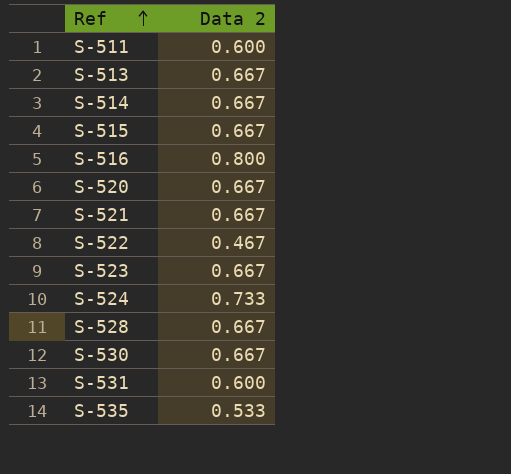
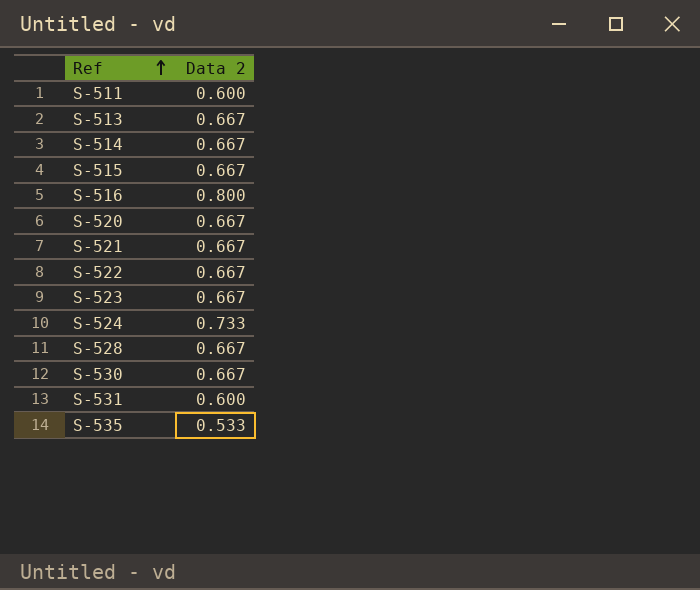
S-522 | Data 2: 0.467 -> 0.667

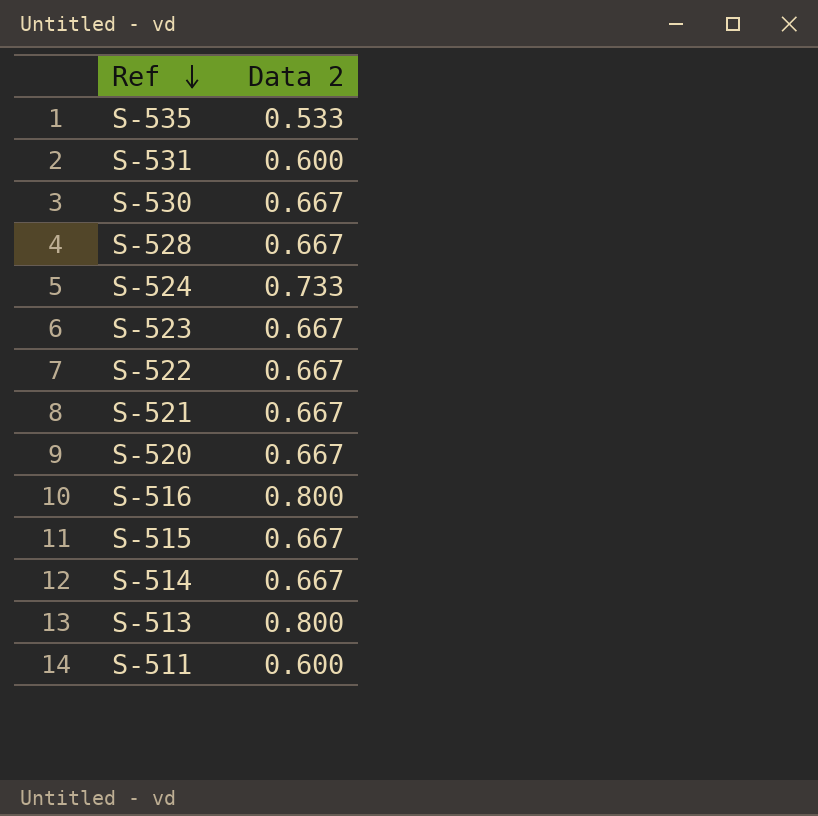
row order: Ref ascending -> Ref descending
S-513 | Data 2: 0.667 -> 0.800

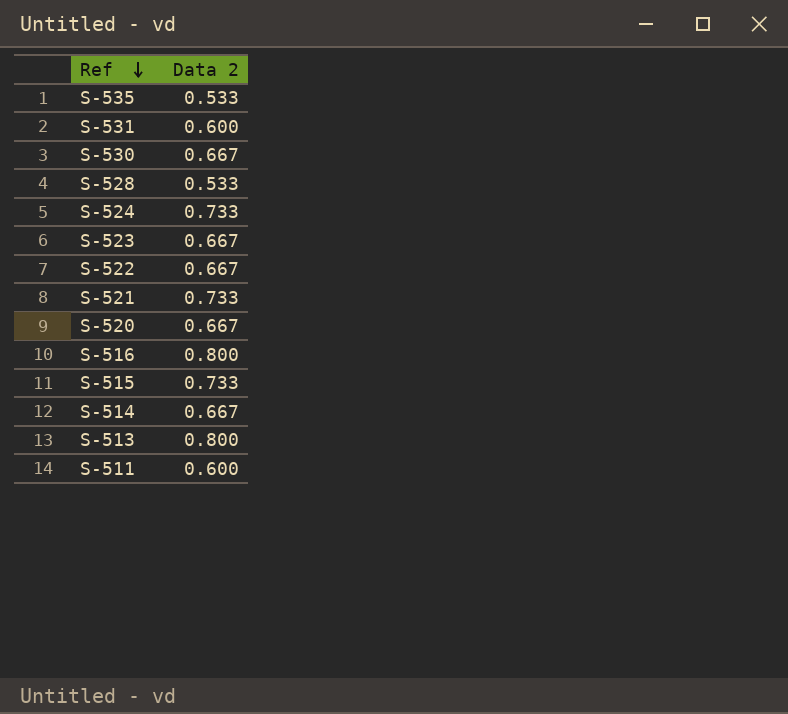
S-528 | Data 2: 0.667 -> 0.533
S-521 | Data 2: 0.667 -> 0.733
S-515 | Data 2: 0.667 -> 0.733

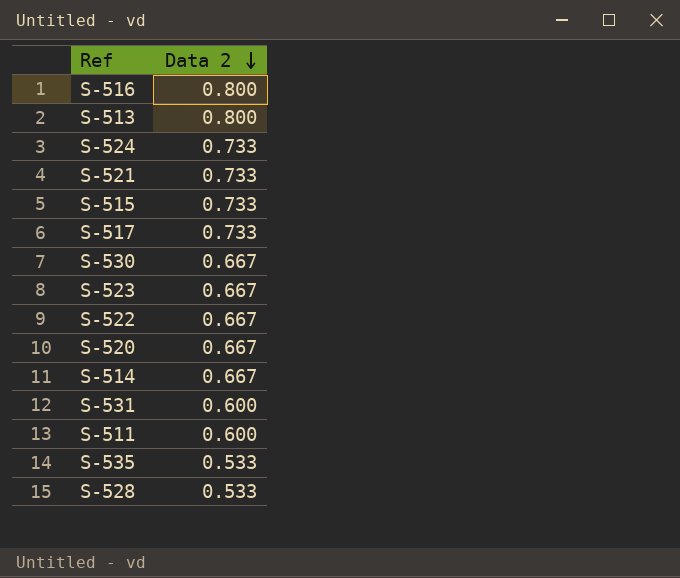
row order: Ref descending -> Data 2 descending
row S-517: none -> 0.733

